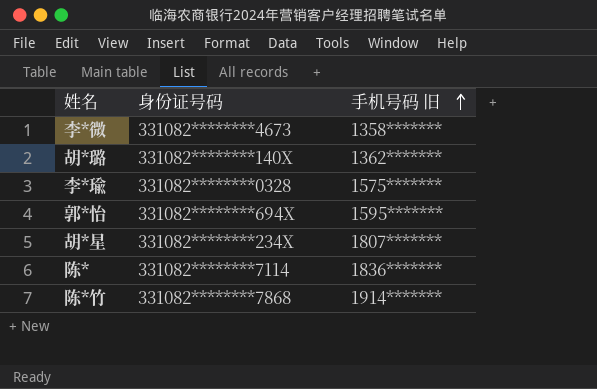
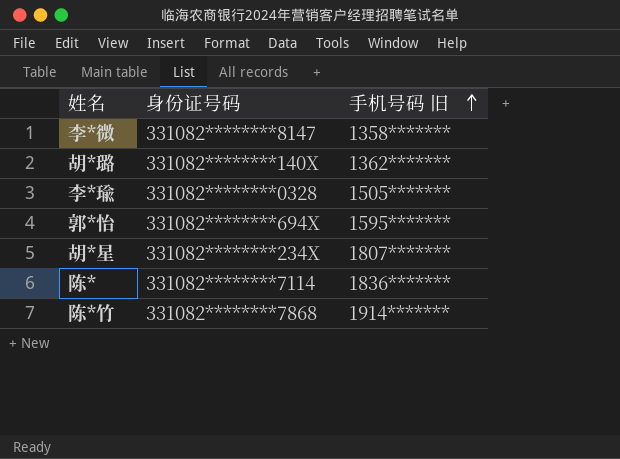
李*微 | 身份证号码: 331082********4673 -> 331082********8147
李*瑜 | 手机号码 旧: 1575******* -> 1505*******

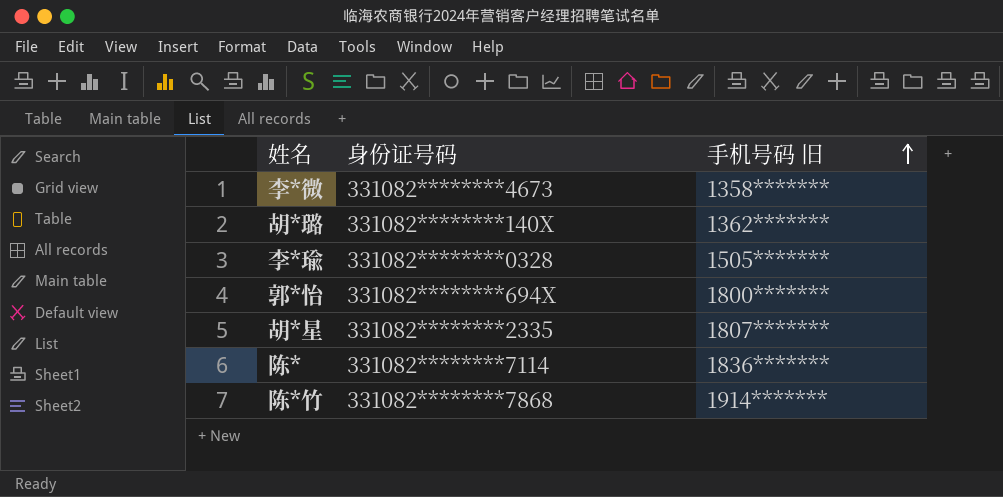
李*微 | 身份证号码: 331082********8147 -> 331082********4673
郭*怡 | 手机号码 旧: 1595******* -> 1800*******
胡*星 | 身份证号码: 331082********234X -> 331082********2335

